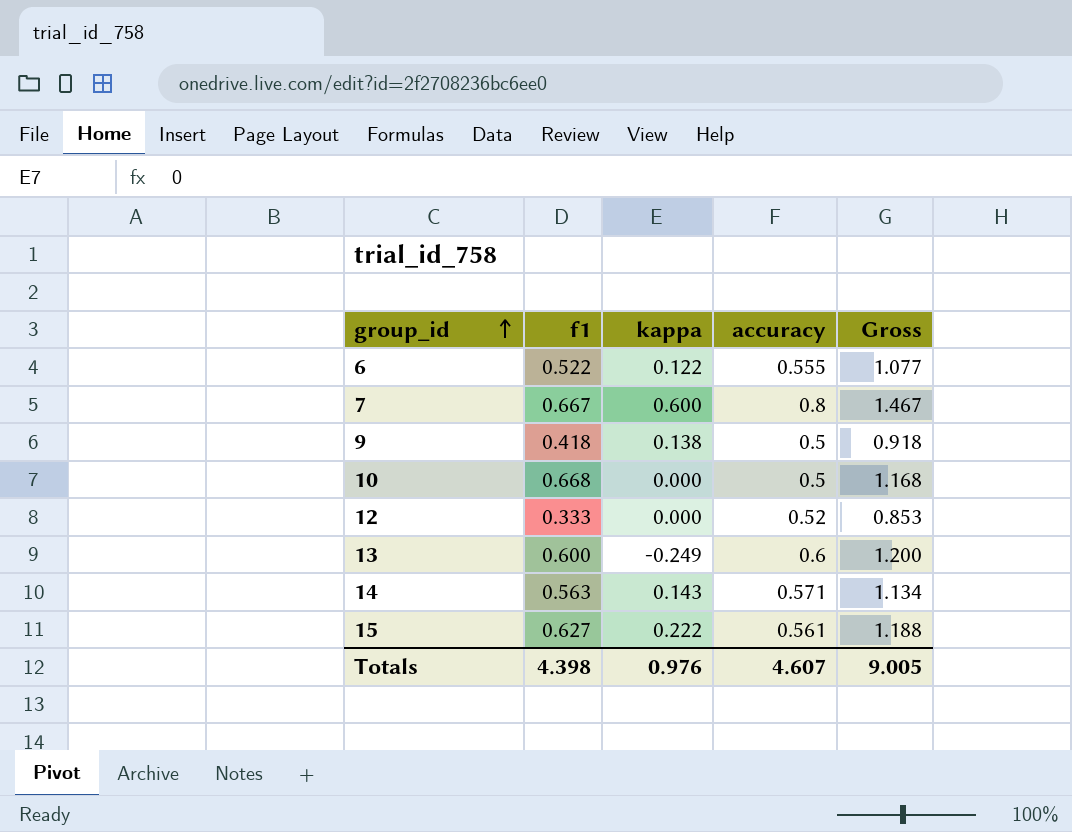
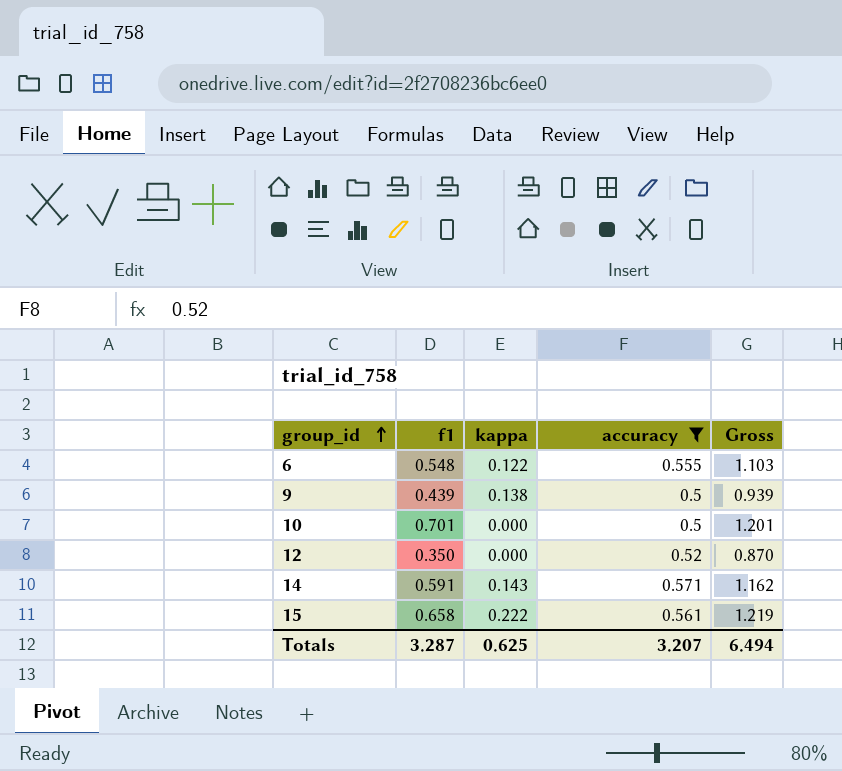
filter: none -> accuracy <= 0.571
6 | f1: 0.522 -> 0.548
6 | Gross: 1.077 -> 1.103
9 | f1: 0.418 -> 0.439
9 | Gross: 0.918 -> 0.939
10 | f1: 0.668 -> 0.701
10 | Gross: 1.168 -> 1.201
12 | f1: 0.333 -> 0.350
12 | Gross: 0.853 -> 0.870
14 | f1: 0.563 -> 0.591
14 | Gross: 1.134 -> 1.162
15 | f1: 0.627 -> 0.658
15 | Gross: 1.188 -> 1.219
Totals | f1: 4.398 -> 3.287
Totals | kappa: 0.976 -> 0.625
Totals | accuracy: 4.607 -> 3.207
Totals | Gross: 9.005 -> 6.494

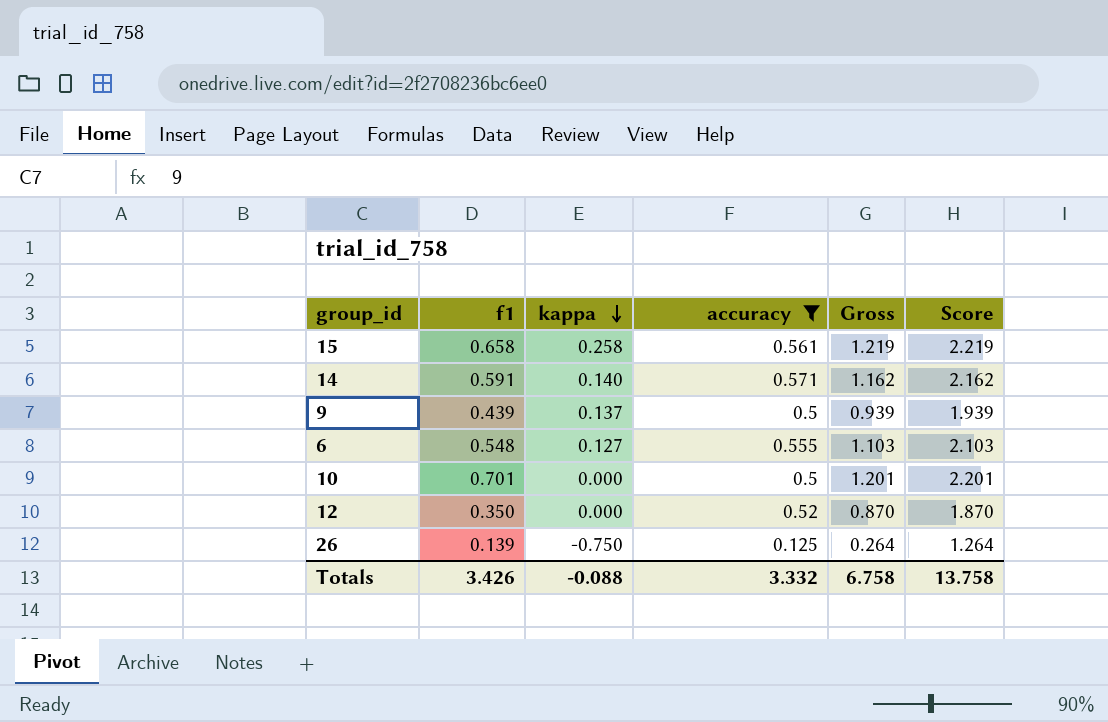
row order: group_id ascending -> kappa descending
column Score | formula: none -> [Gross] + 1
15 | kappa: 0.222 -> 0.258
14 | kappa: 0.143 -> 0.140
9 | kappa: 0.138 -> 0.137
6 | kappa: 0.122 -> 0.127
row 26: none -> 0.139 | -0.750 | 0.125 | 0.264 | 1.264
Totals | f1: 3.287 -> 3.426
Totals | kappa: 0.625 -> -0.088
Totals | accuracy: 3.207 -> 3.332
Totals | Gross: 6.494 -> 6.758

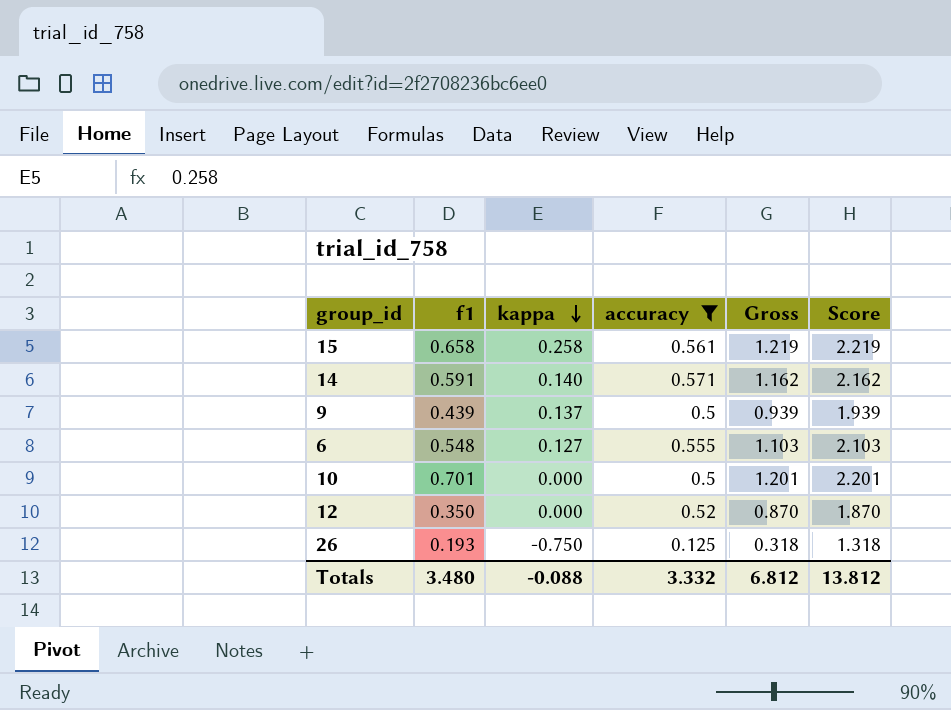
26 | f1: 0.139 -> 0.193
26 | Gross: 0.264 -> 0.318
26 | Score: 1.264 -> 1.318
Totals | f1: 3.426 -> 3.480
Totals | Gross: 6.758 -> 6.812
Totals | Score: 13.758 -> 13.812

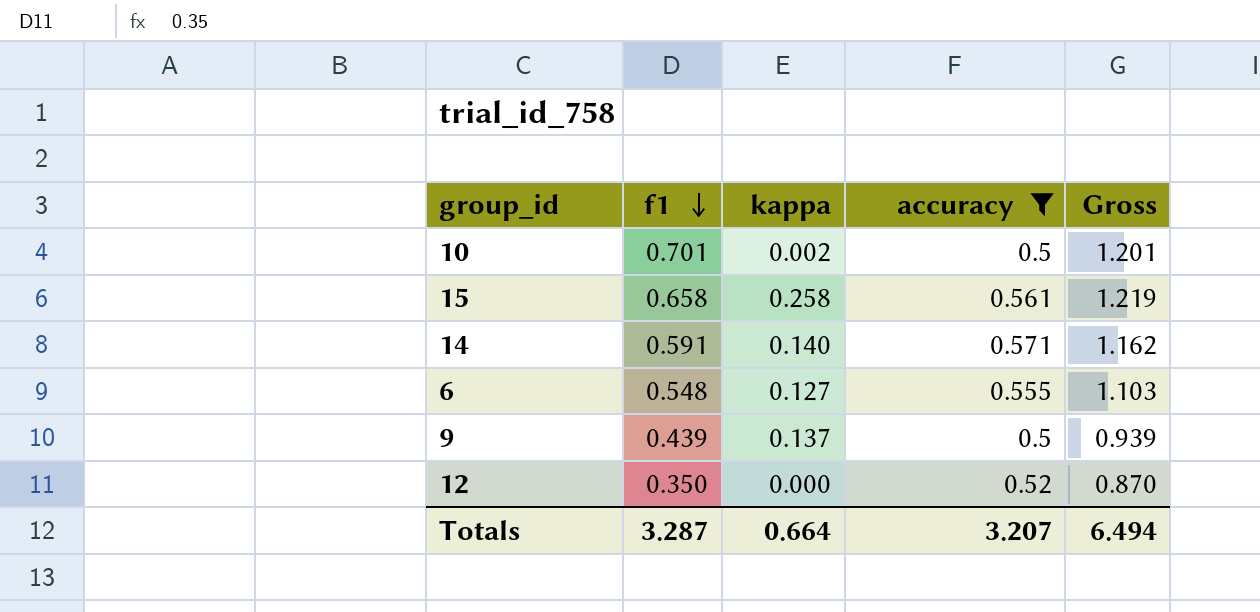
row order: kappa descending -> f1 descending
column Score | formula: [Gross] + 1 -> none
row 26: 0.193 | -0.750 | 0.125 | 0.318 | 1.318 -> none
10 | kappa: 0.000 -> 0.002
Totals | f1: 3.480 -> 3.287
Totals | kappa: -0.088 -> 0.664
Totals | accuracy: 3.332 -> 3.207
Totals | Gross: 6.812 -> 6.494

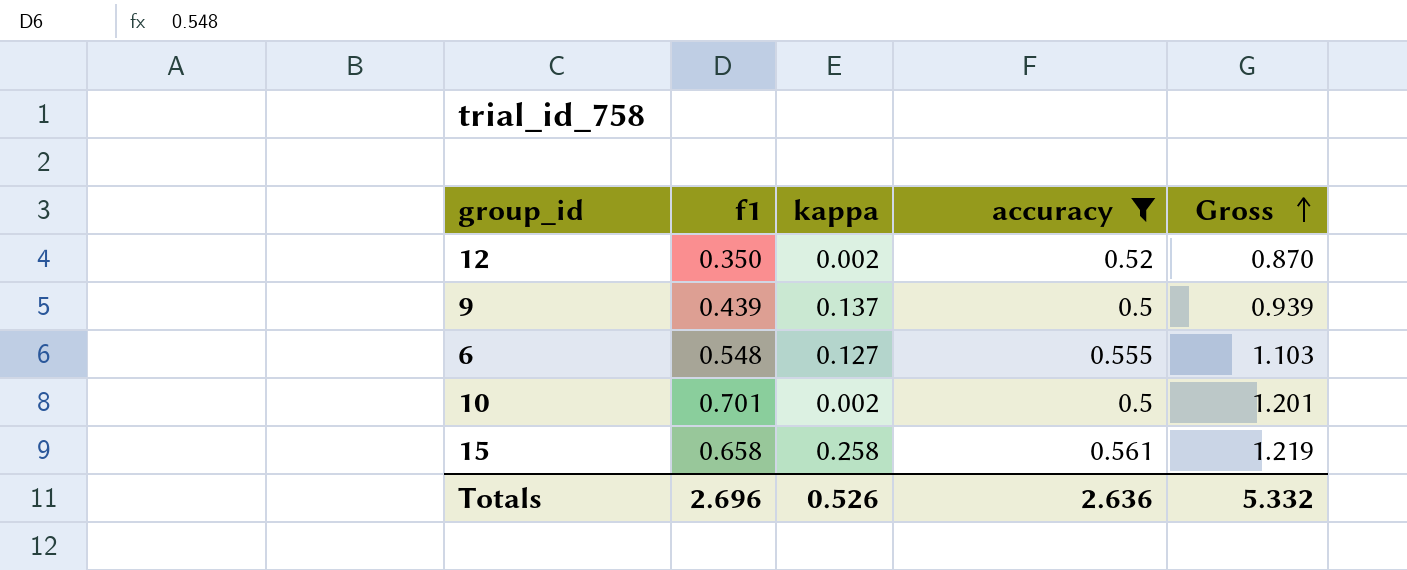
row order: f1 descending -> Gross ascending
row 14: 0.591 | 0.140 | 0.571 | 1.162 -> none
12 | kappa: 0.000 -> 0.002
Totals | f1: 3.287 -> 2.696
Totals | kappa: 0.664 -> 0.526
Totals | accuracy: 3.207 -> 2.636
Totals | Gross: 6.494 -> 5.332

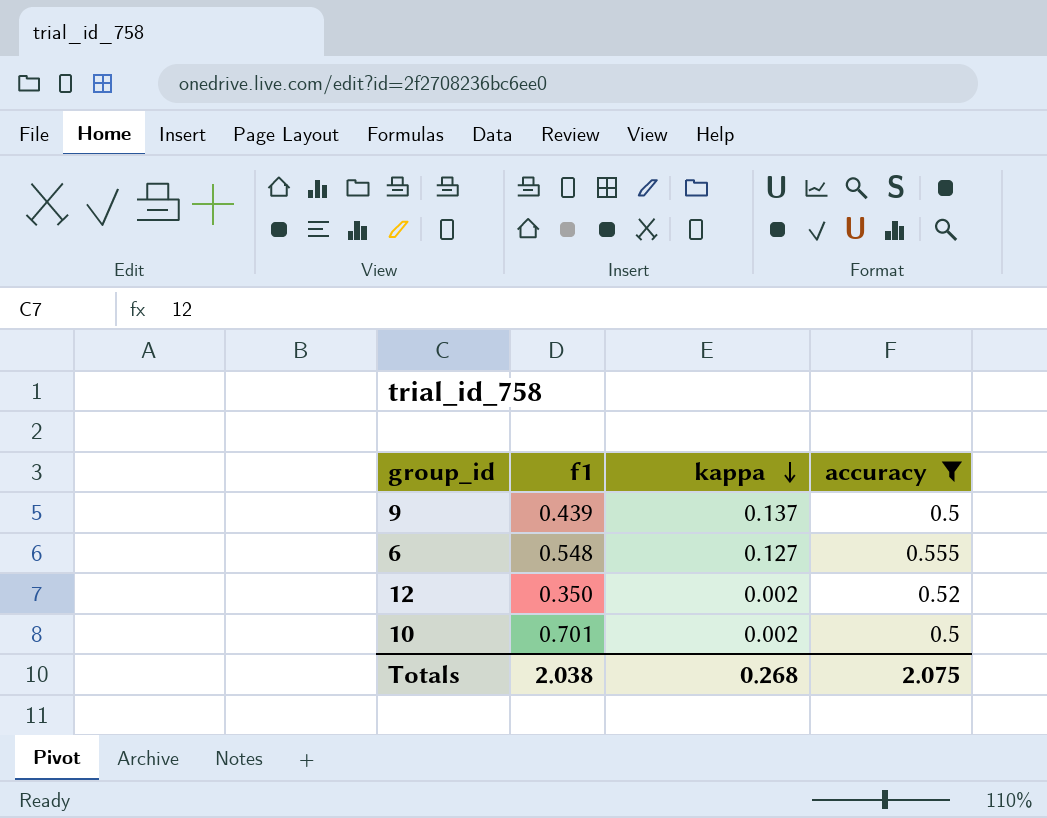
row order: Gross ascending -> kappa descending
column Gross | formula: [f1] + [accuracy] -> none
row 15: 0.658 | 0.258 | 0.561 | 1.219 -> none
Totals | f1: 2.696 -> 2.038
Totals | kappa: 0.526 -> 0.268
Totals | accuracy: 2.636 -> 2.075

